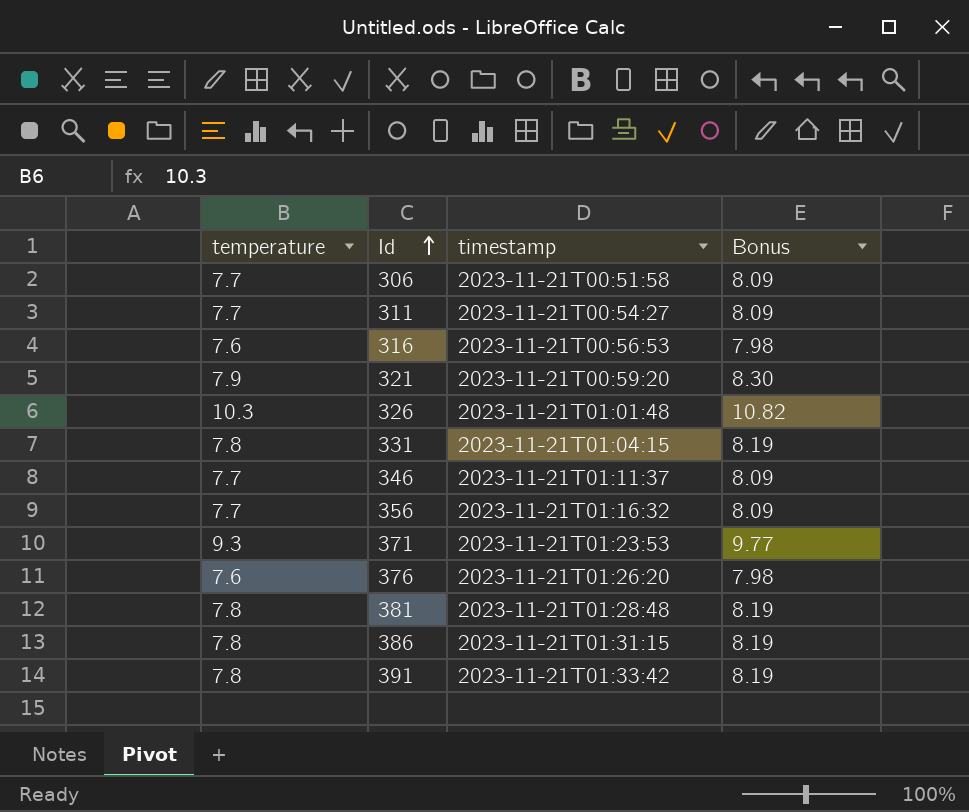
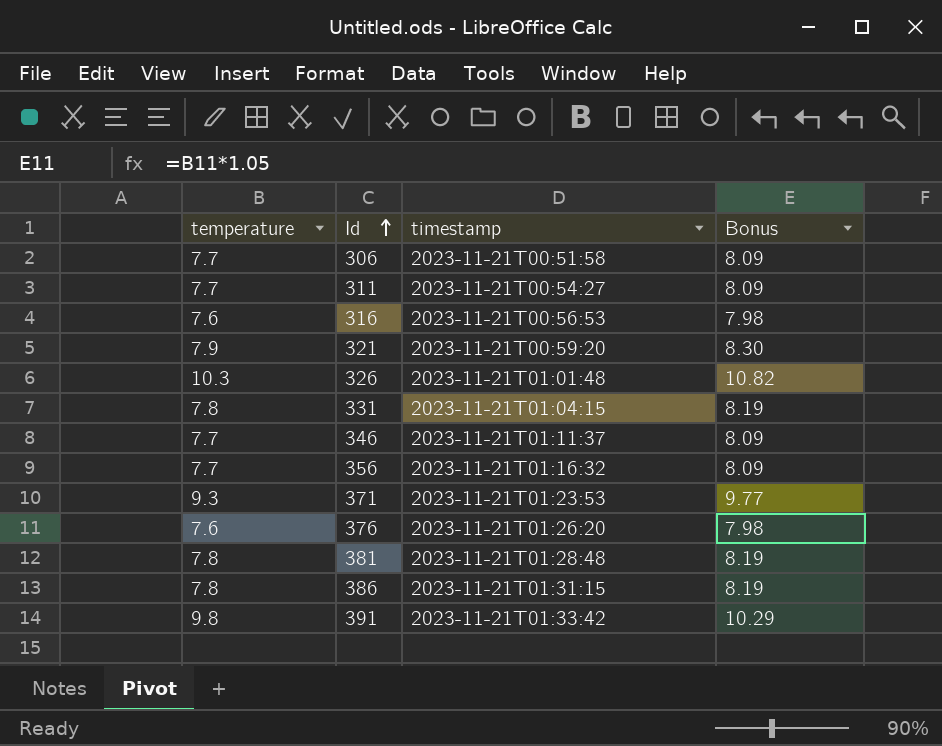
391 | temperature: 7.8 -> 9.8
391 | Bonus: 8.19 -> 10.29

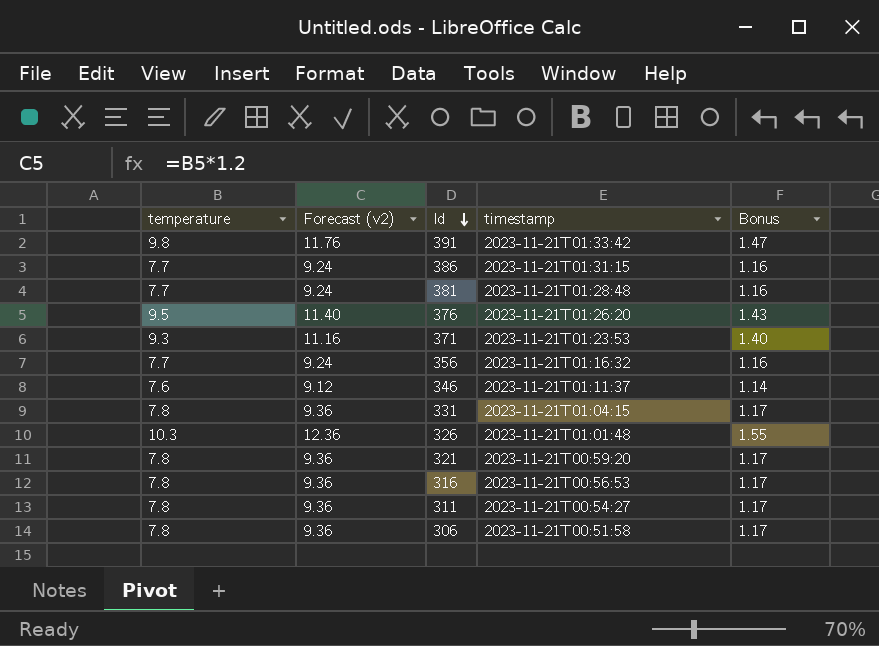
row order: Id ascending -> Id descending
column Forecast (v2) | formula: none -> [temperature] * 1.2
column Bonus | formula: [temperature] * 1.05 -> [temperature] * 0.15
386 | temperature: 7.8 -> 7.7
381 | temperature: 7.8 -> 7.7
376 | temperature: 7.6 -> 9.5
346 | temperature: 7.7 -> 7.6
321 | temperature: 7.9 -> 7.8
316 | temperature: 7.6 -> 7.8
311 | temperature: 7.7 -> 7.8
306 | temperature: 7.7 -> 7.8

